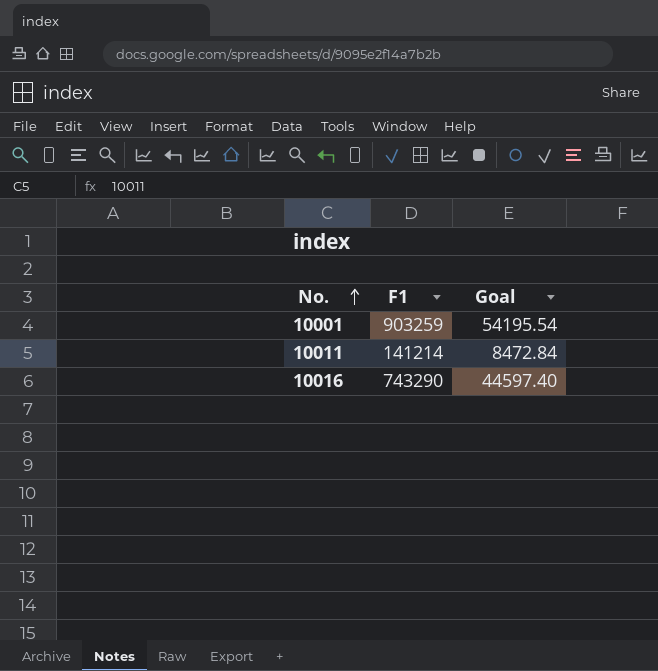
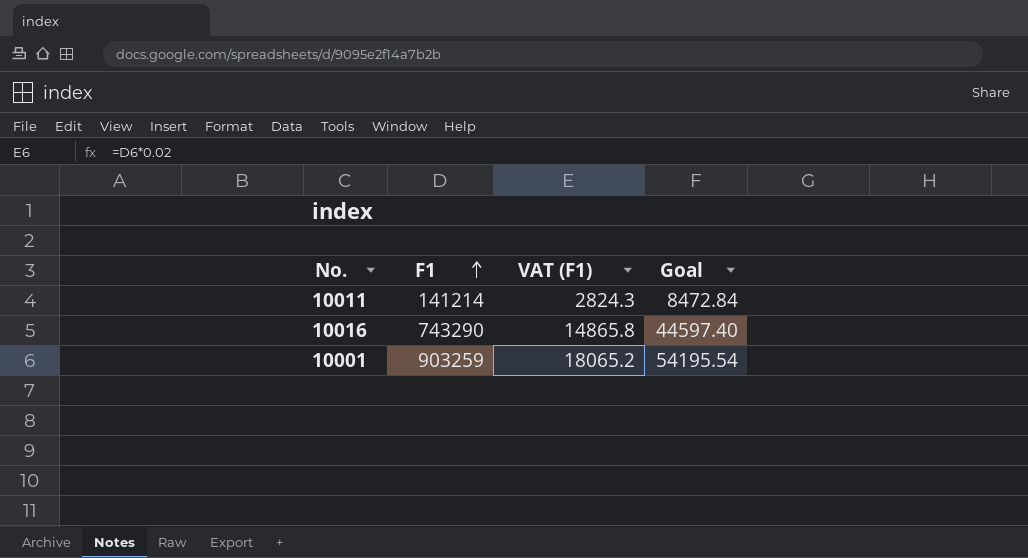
row order: No. ascending -> F1 ascending
column VAT (F1) | formula: none -> [F1] * 0.02

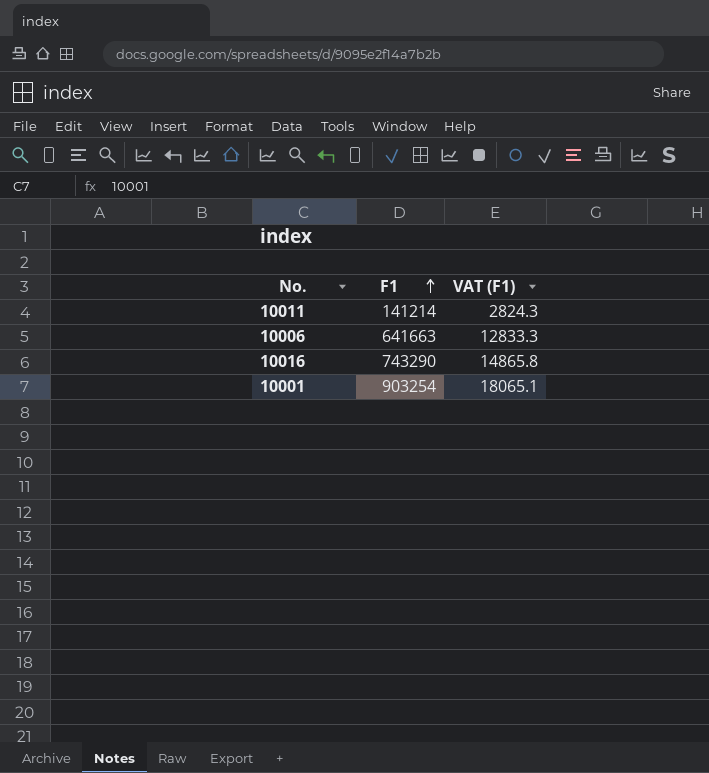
column Goal | formula: [F1] * 0.06 -> none
row 10006: none -> 641663 | 12833.3
10001 | F1: 903259 -> 903254
10001 | VAT (F1): 18065.2 -> 18065.1

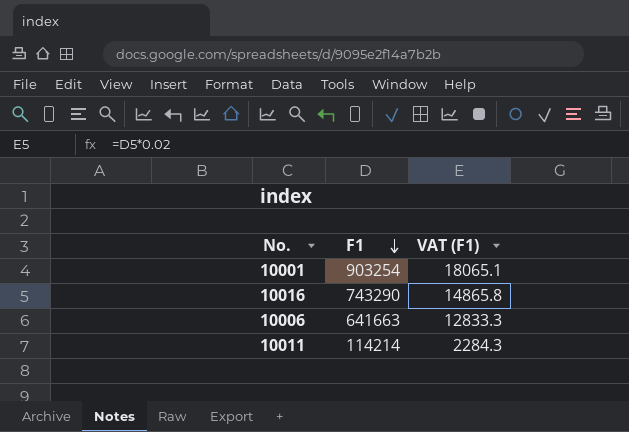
row order: F1 ascending -> F1 descending
10011 | F1: 141214 -> 114214
10011 | VAT (F1): 2824.3 -> 2284.3

